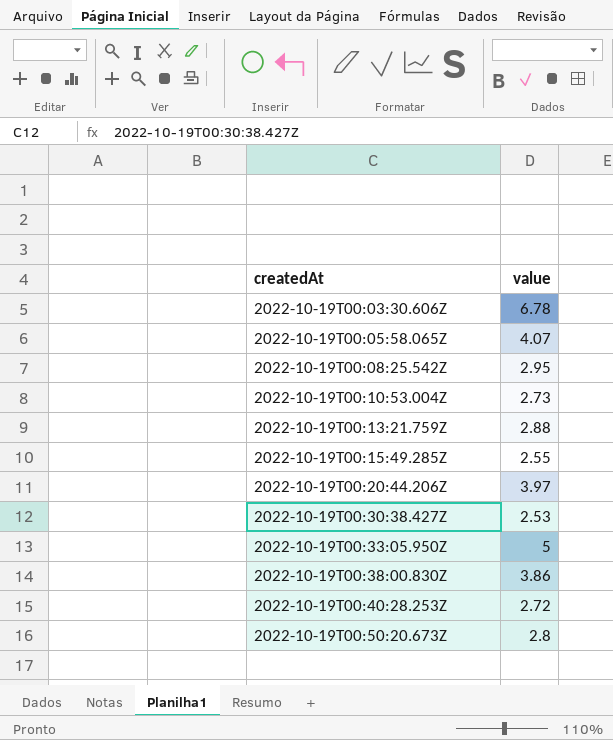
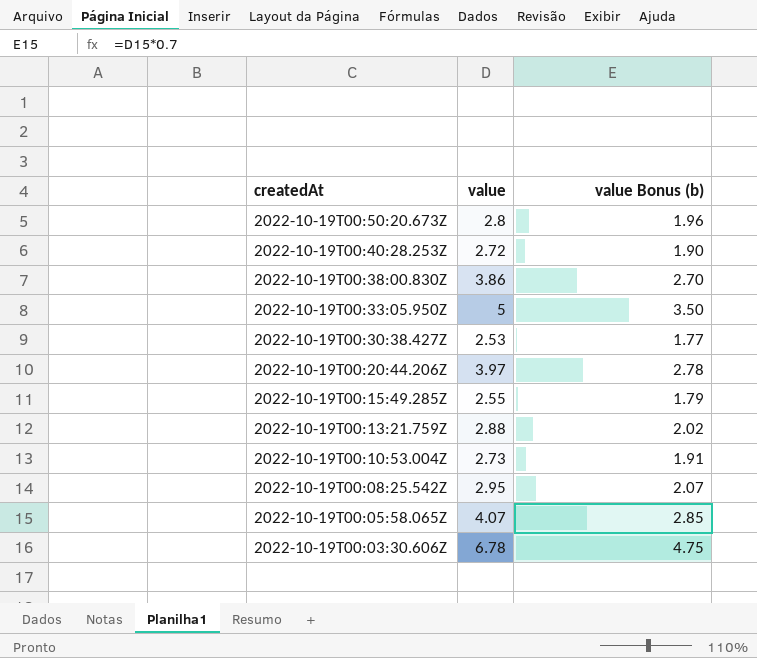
row order: createdAt ascending -> createdAt descending
column value Bonus (b) | formula: none -> [value] * 0.7

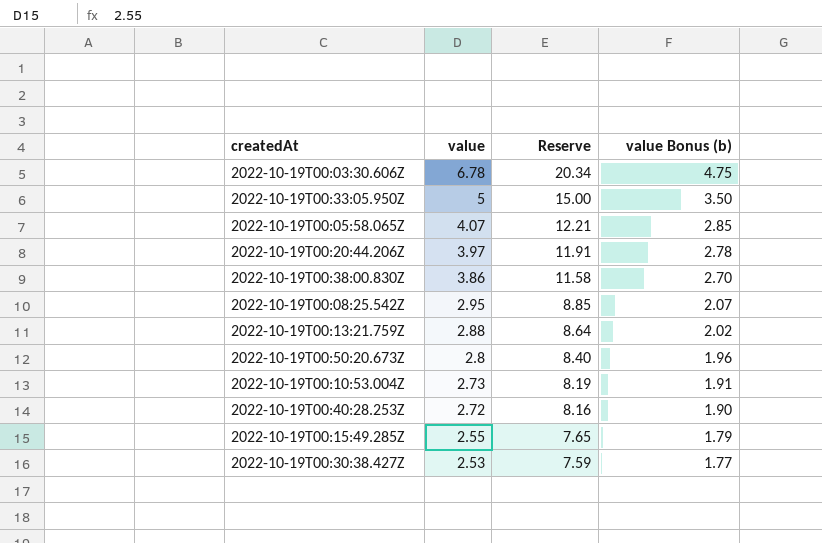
row order: createdAt descending -> value descending
column Reserve | formula: none -> [value] * 3

